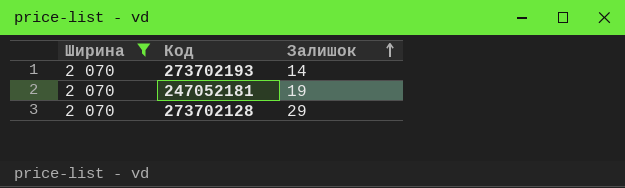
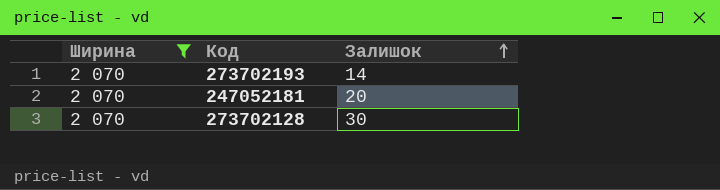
247052181 | Залишок: 19 -> 20
273702128 | Залишок: 29 -> 30

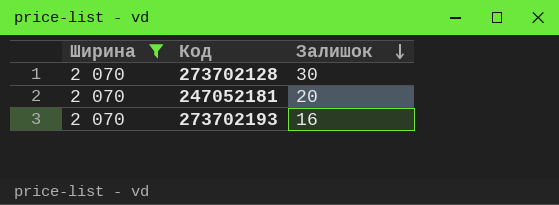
row order: Залишок ascending -> Залишок descending
273702193 | Залишок: 14 -> 16

